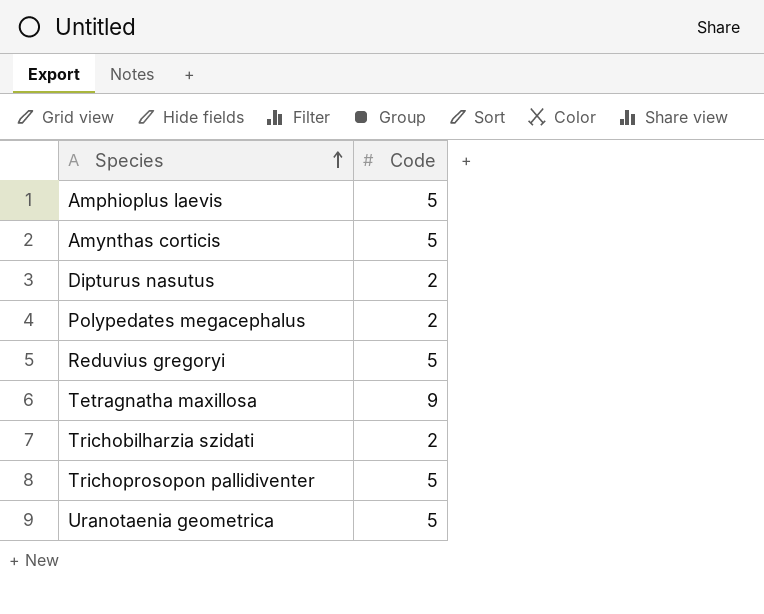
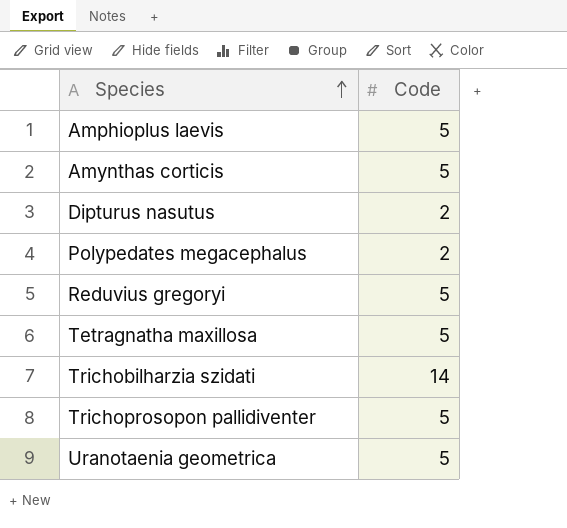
Tetragnatha maxillosa | Code: 9 -> 5
Trichobilharzia szidati | Code: 2 -> 14

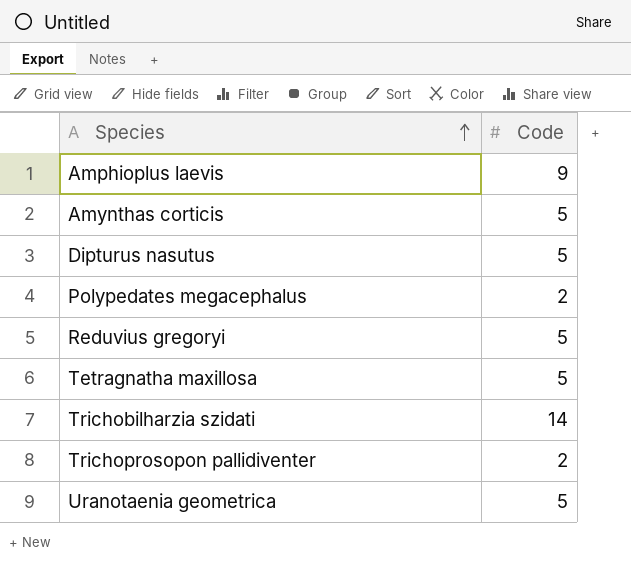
Amphioplus laevis | Code: 5 -> 9
Dipturus nasutus | Code: 2 -> 5
Trichoprosopon pallidiventer | Code: 5 -> 2

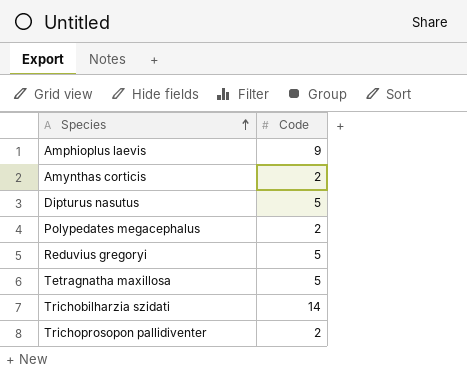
row Uranotaenia geometrica: 5 -> none
Amynthas corticis | Code: 5 -> 2

